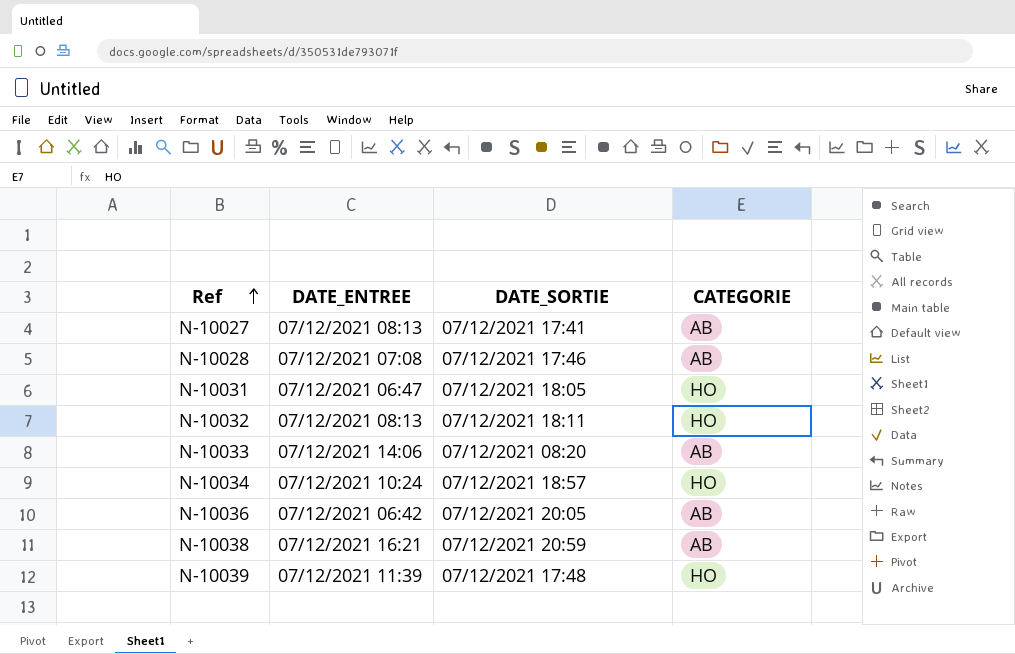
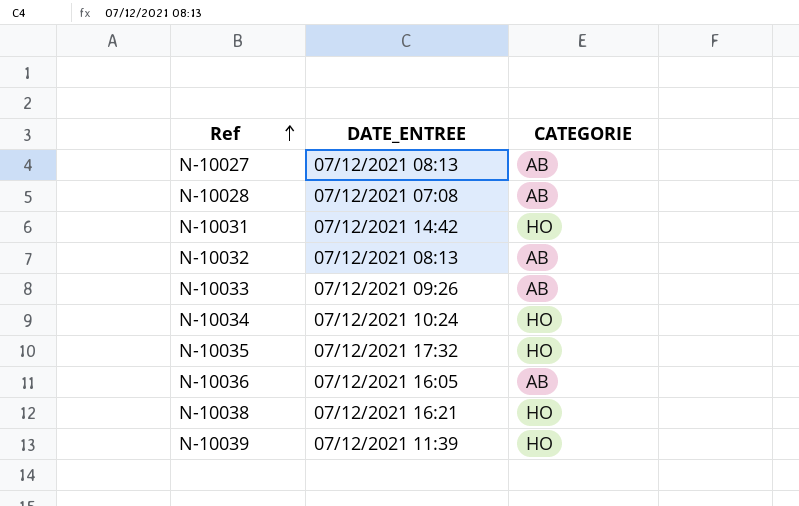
column DATE_SORTIE | position: 3 -> none
N-10031 | DATE_ENTREE: 07/12/2021 06:47 -> 07/12/2021 14:42
N-10032 | CATEGORIE: HO -> AB
N-10033 | DATE_ENTREE: 07/12/2021 14:06 -> 07/12/2021 09:26
row N-10035: none -> 07/12/2021 17:32 | HO
N-10036 | DATE_ENTREE: 07/12/2021 06:42 -> 07/12/2021 16:05
N-10038 | CATEGORIE: AB -> HO

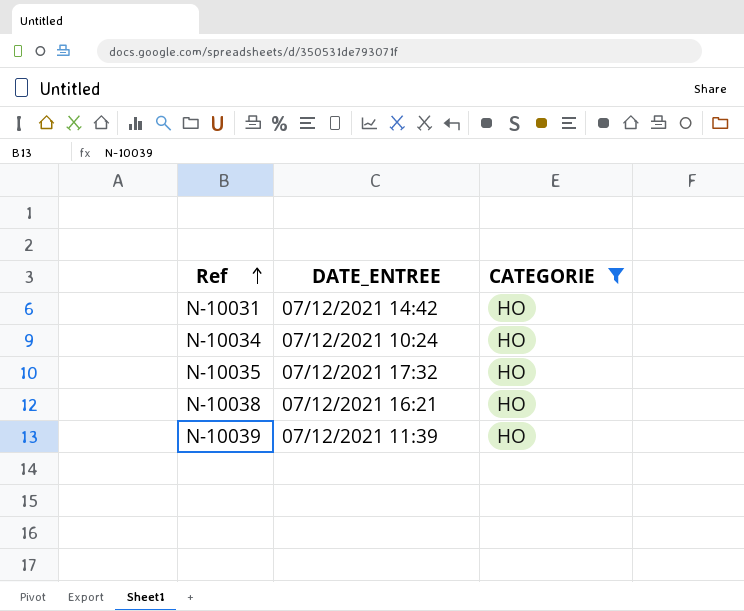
filter: none -> CATEGORIE = HO

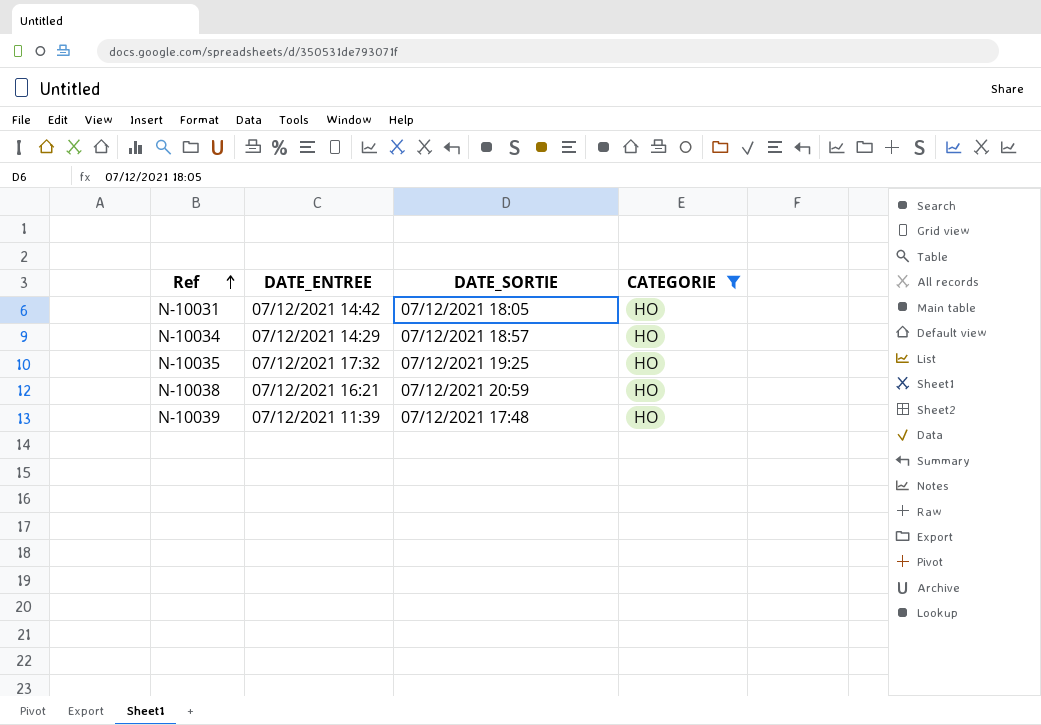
column DATE_SORTIE | position: none -> 3
N-10034 | DATE_ENTREE: 07/12/2021 10:24 -> 07/12/2021 14:29

